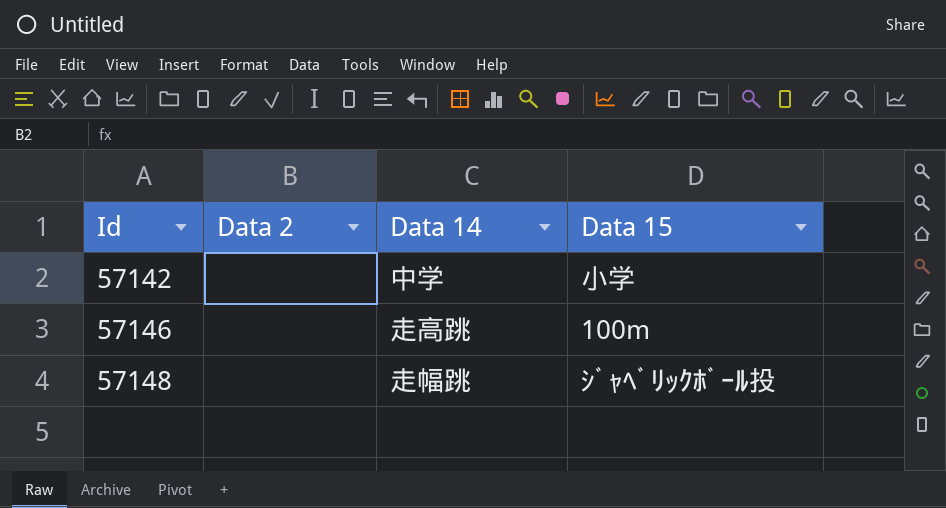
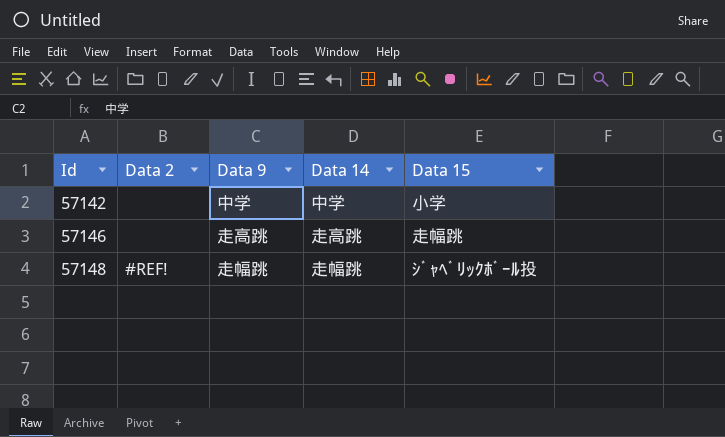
column Data 9 | position: none -> 3
57146 | Data 15: 100m -> 走幅跳
57148 | Data 2: none -> #REF!

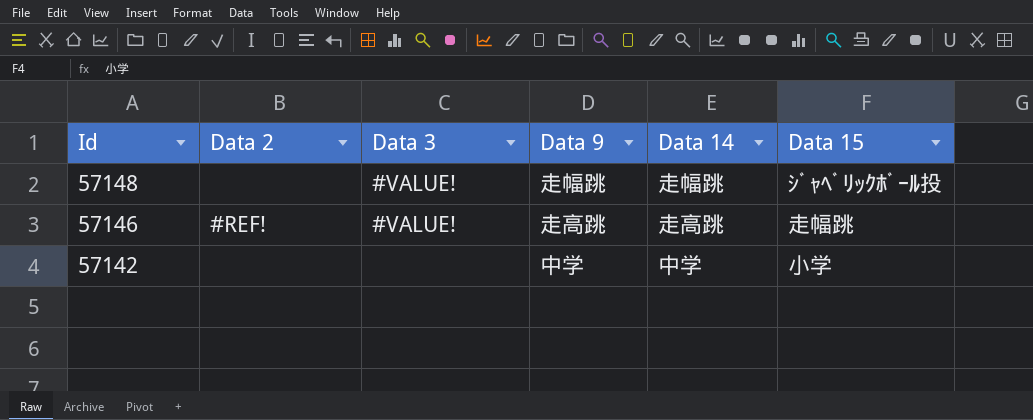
row order: Id ascending -> Id descending
column Data 3 | position: none -> 3
57148 | Data 2: #REF! -> none
57146 | Data 2: none -> #REF!

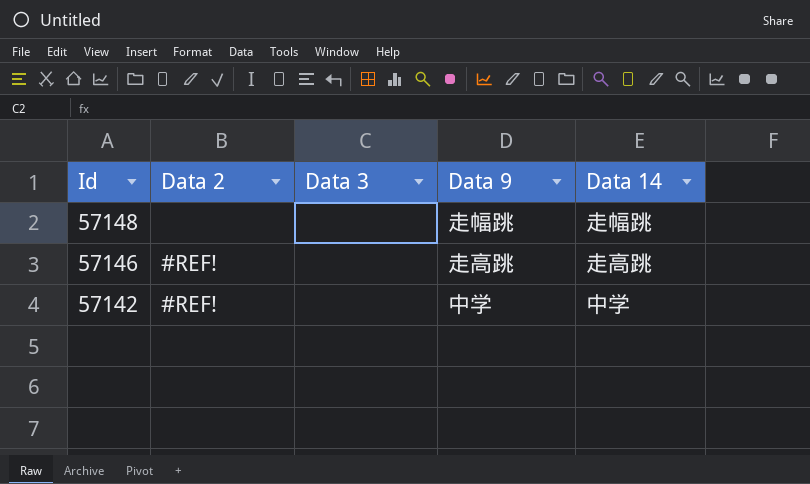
column Data 15 | position: 6 -> none
57148 | Data 3: #VALUE! -> none
57146 | Data 3: #VALUE! -> none
57142 | Data 2: none -> #REF!

